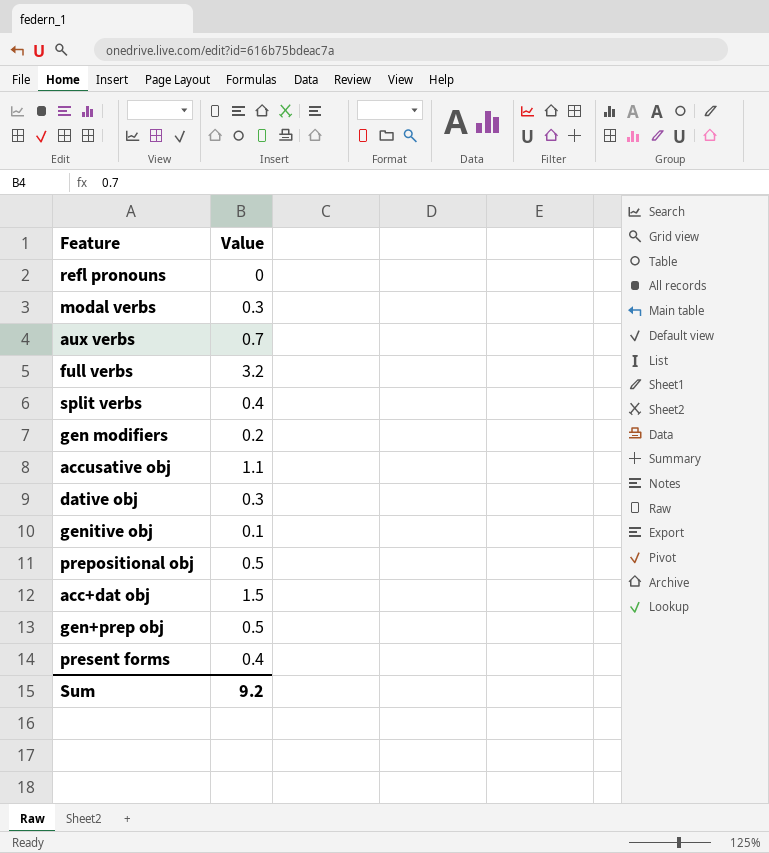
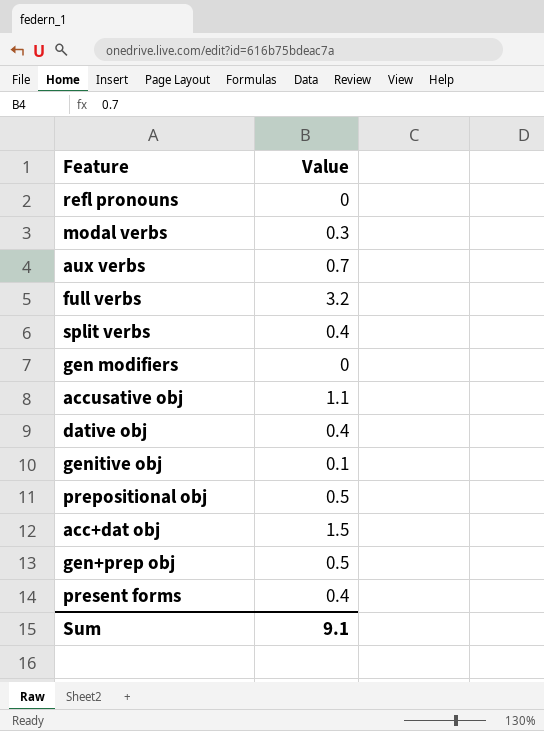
gen modifiers | Value: 0.2 -> 0
dative obj | Value: 0.3 -> 0.4
Sum | Value: 9.2 -> 9.1

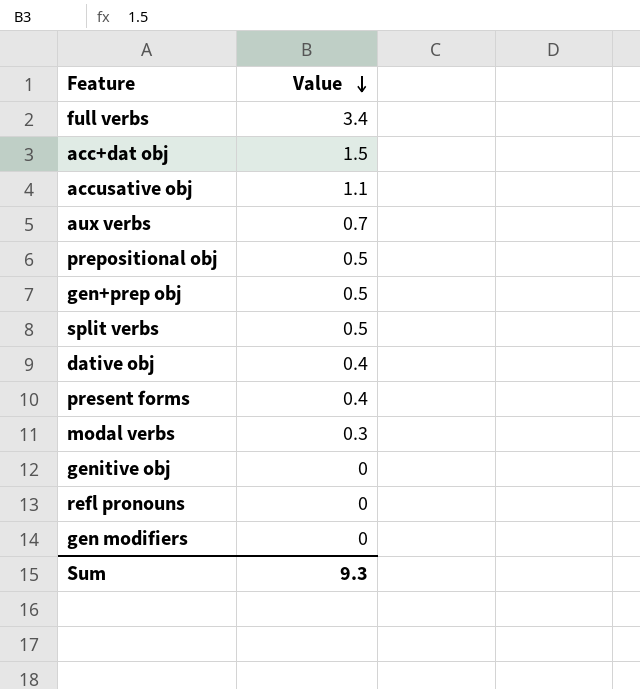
row order: none -> Value descending
full verbs | Value: 3.2 -> 3.4
split verbs | Value: 0.4 -> 0.5
genitive obj | Value: 0.1 -> 0
Sum | Value: 9.1 -> 9.3

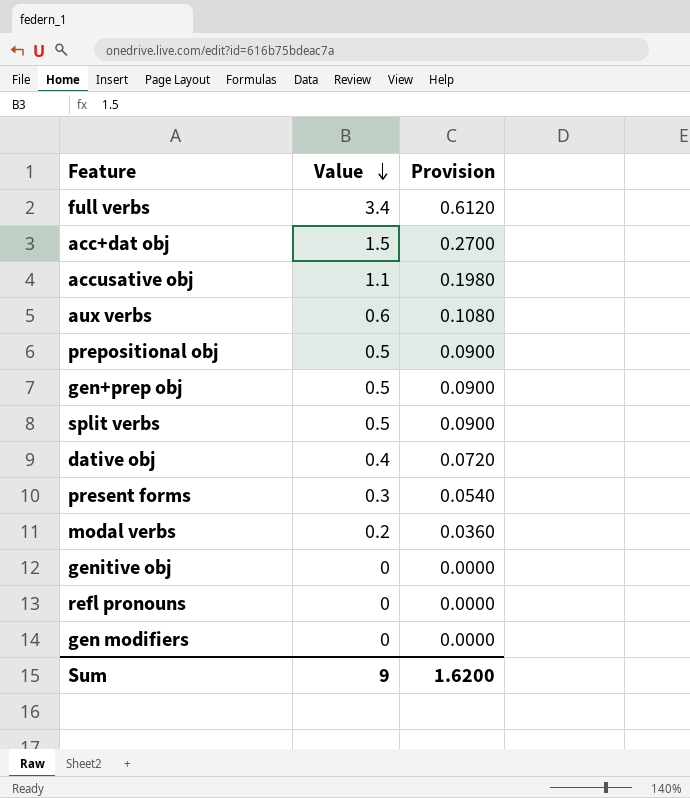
column Provision | formula: none -> [Value] * 0.18
aux verbs | Value: 0.7 -> 0.6
present forms | Value: 0.4 -> 0.3
modal verbs | Value: 0.3 -> 0.2
Sum | Value: 9.3 -> 9

